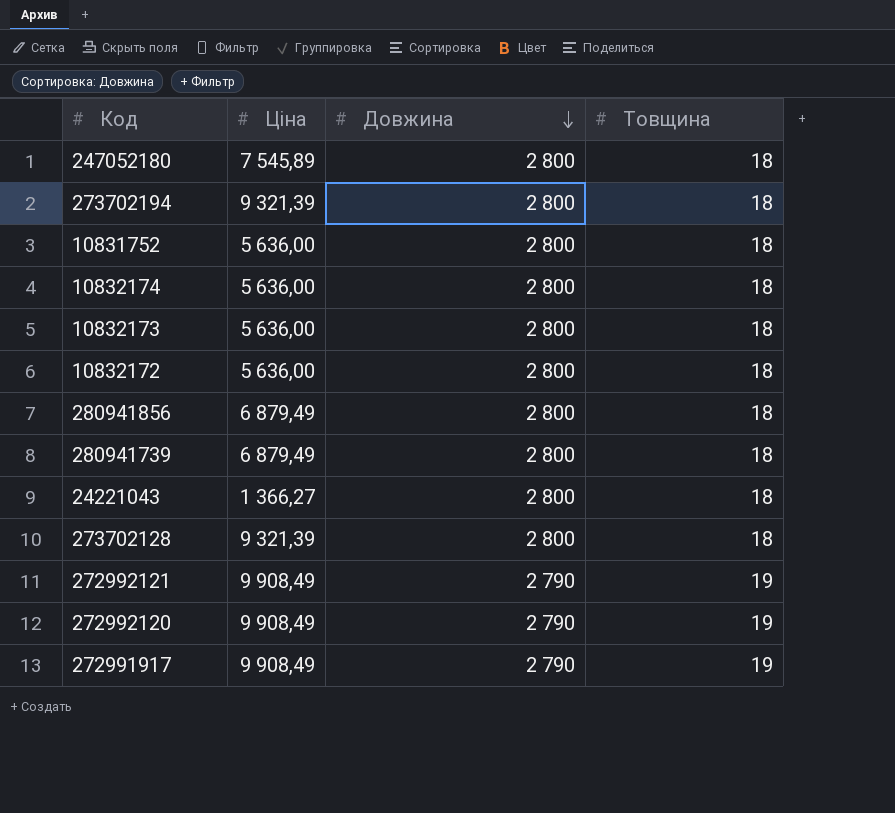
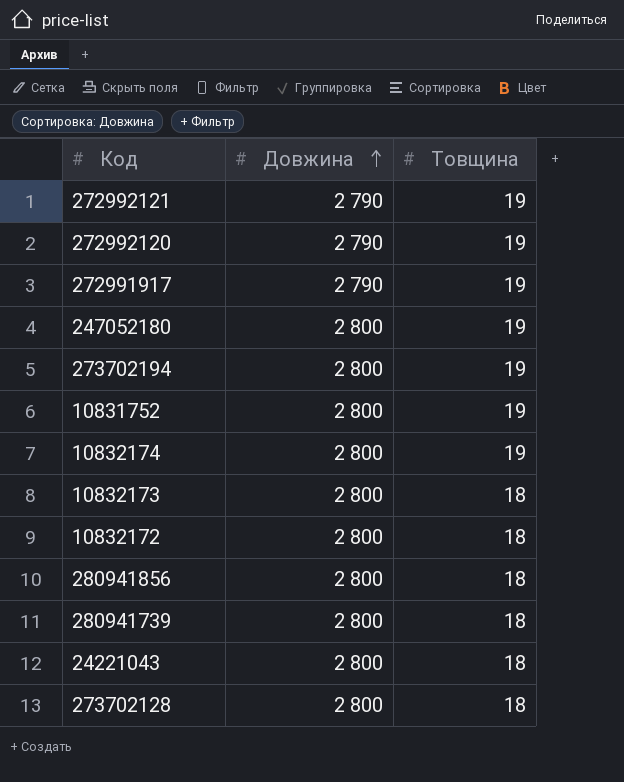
row order: Довжина descending -> Довжина ascending
column Ціна | position: 2 -> none
247052180 | Товщина: 18 -> 19
273702194 | Товщина: 18 -> 19
10831752 | Товщина: 18 -> 19
10832174 | Товщина: 18 -> 19

